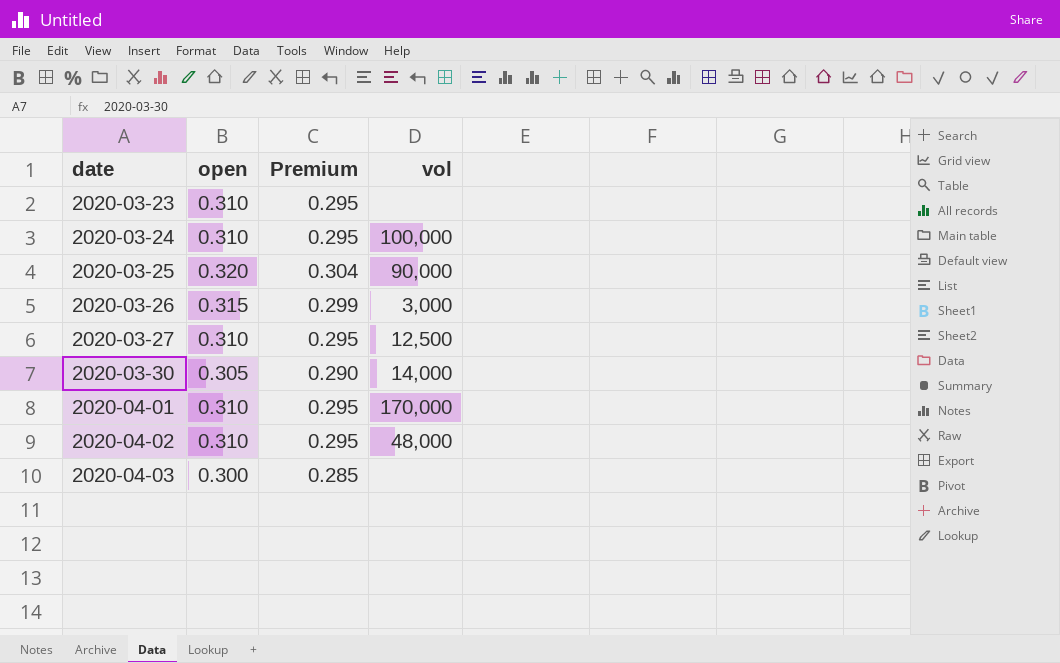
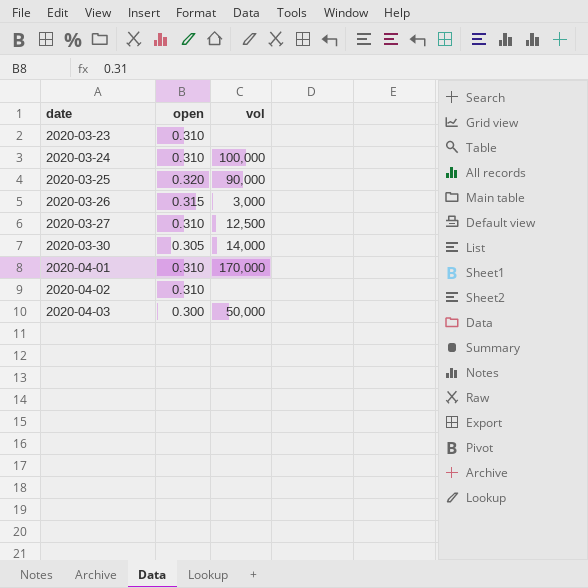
column Premium | formula: [open] * 0.95 -> none
2020-04-02 | vol: 48,000 -> none
2020-04-03 | vol: none -> 50,000

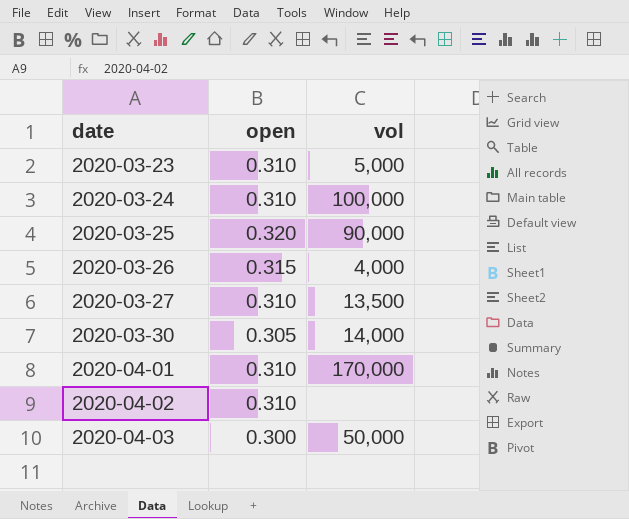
2020-03-23 | vol: none -> 5,000
2020-03-26 | vol: 3,000 -> 4,000
2020-03-27 | vol: 12,500 -> 13,500

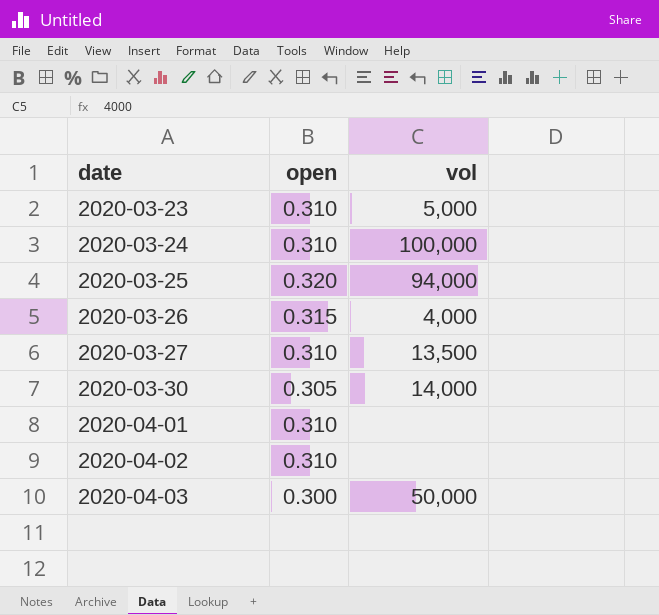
2020-03-25 | vol: 90,000 -> 94,000
2020-04-01 | vol: 170,000 -> none

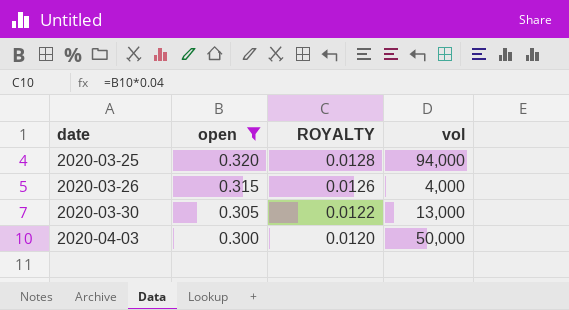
filter: none -> open != 0.310
column ROYALTY | formula: none -> [open] * 0.04
2020-03-30 | vol: 14,000 -> 13,000

